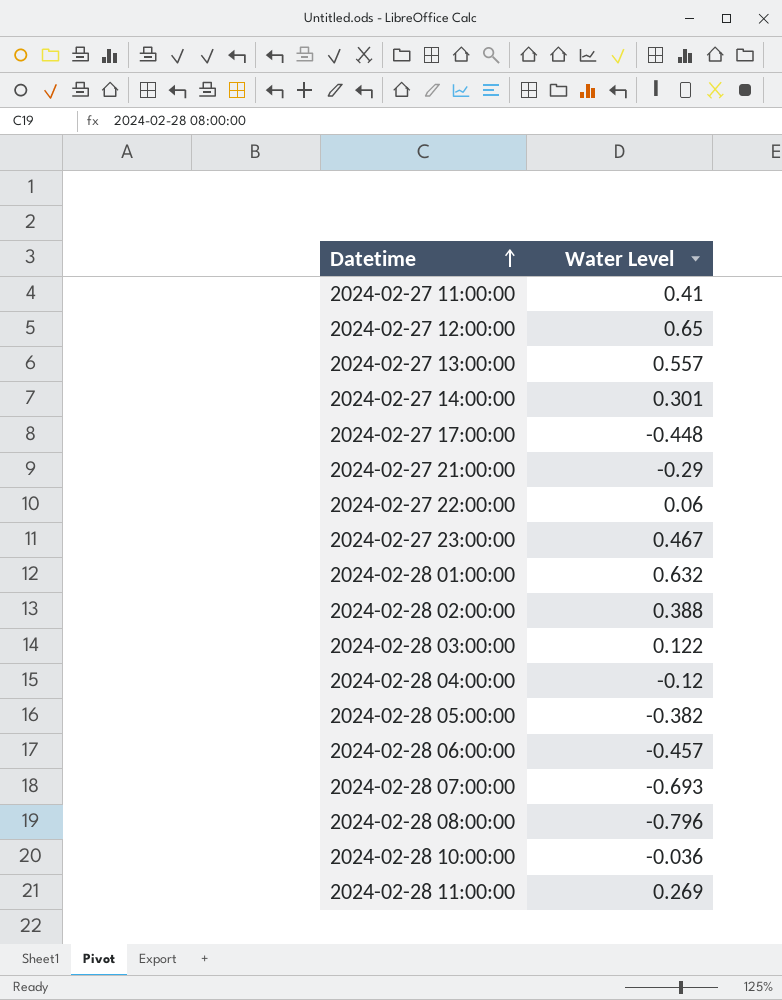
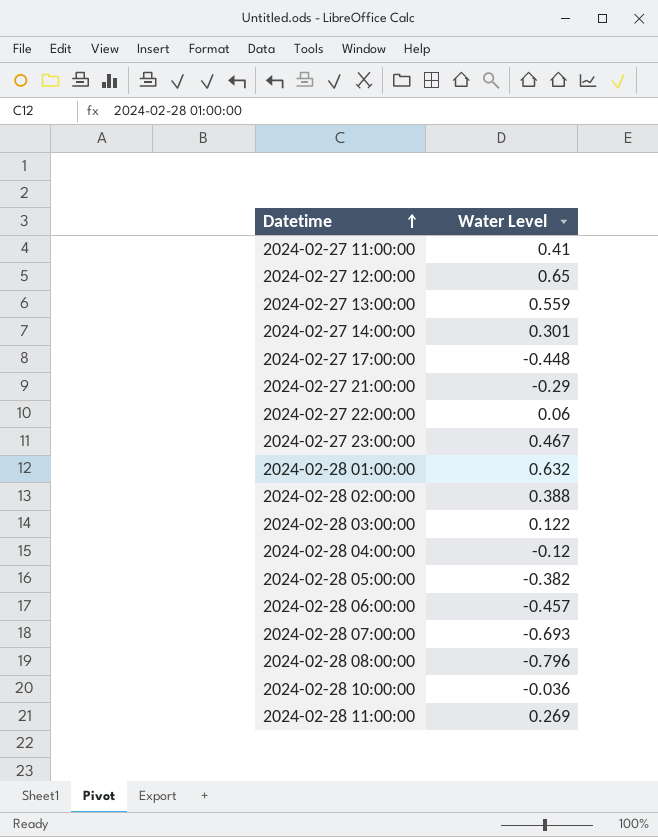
2024-02-27 13:00:00 | Water Level: 0.557 -> 0.559

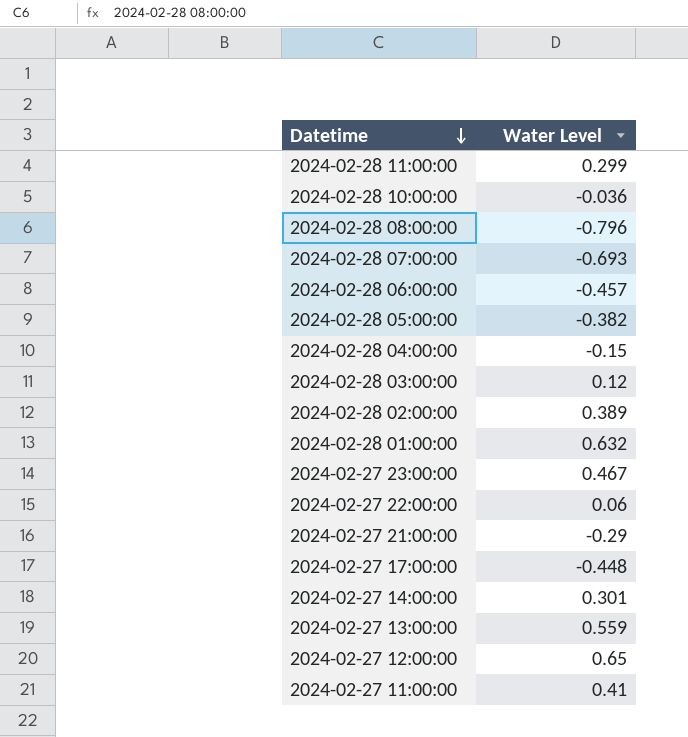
row order: Datetime ascending -> Datetime descending
2024-02-28 11:00:00 | Water Level: 0.269 -> 0.299
2024-02-28 04:00:00 | Water Level: -0.12 -> -0.15
2024-02-28 03:00:00 | Water Level: 0.122 -> 0.12
2024-02-28 02:00:00 | Water Level: 0.388 -> 0.389

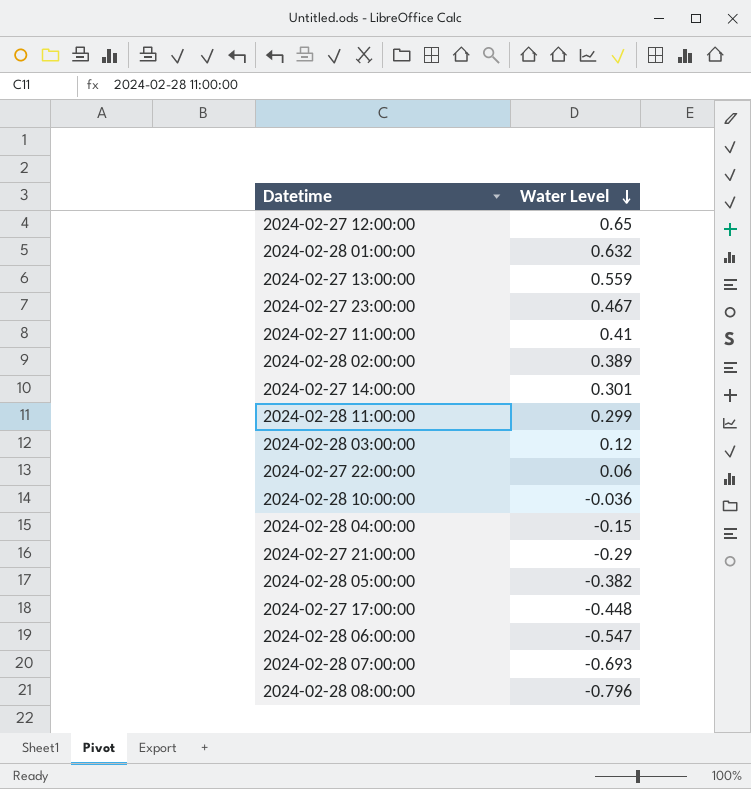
row order: Datetime descending -> Water Level descending
2024-02-28 06:00:00 | Water Level: -0.457 -> -0.547

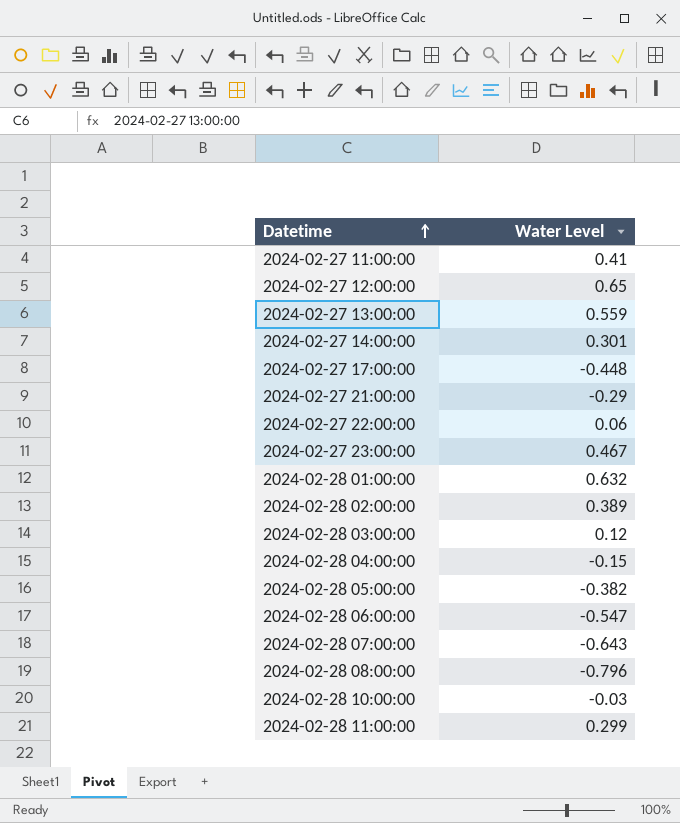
row order: Water Level descending -> Datetime ascending
2024-02-28 07:00:00 | Water Level: -0.693 -> -0.643
2024-02-28 10:00:00 | Water Level: -0.036 -> -0.03

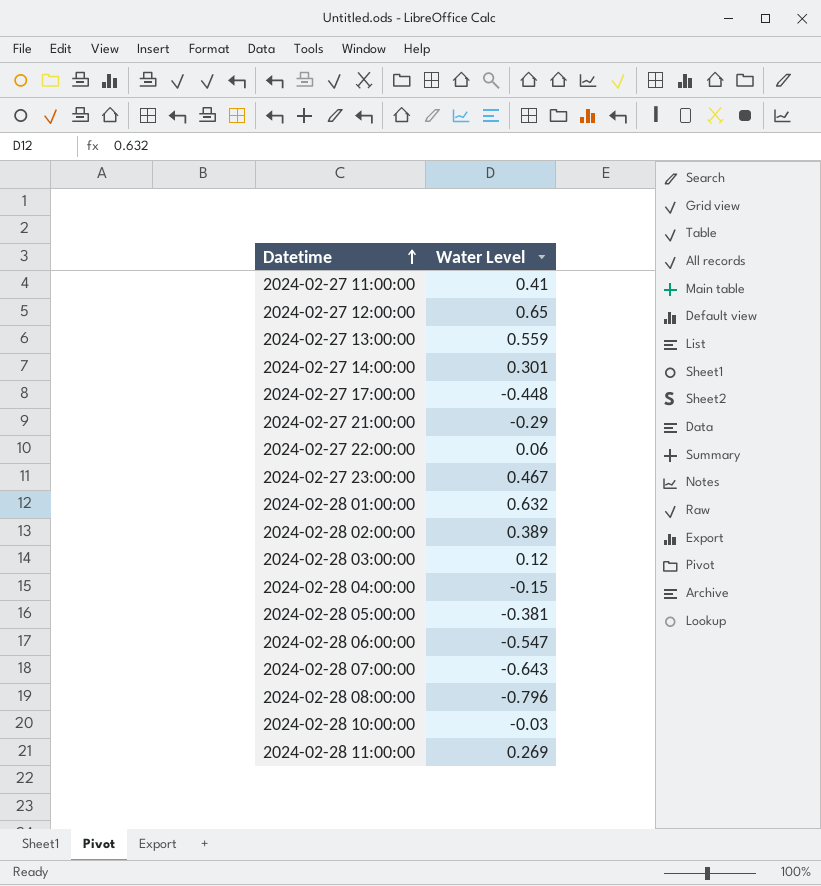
2024-02-28 05:00:00 | Water Level: -0.382 -> -0.381
2024-02-28 11:00:00 | Water Level: 0.299 -> 0.269

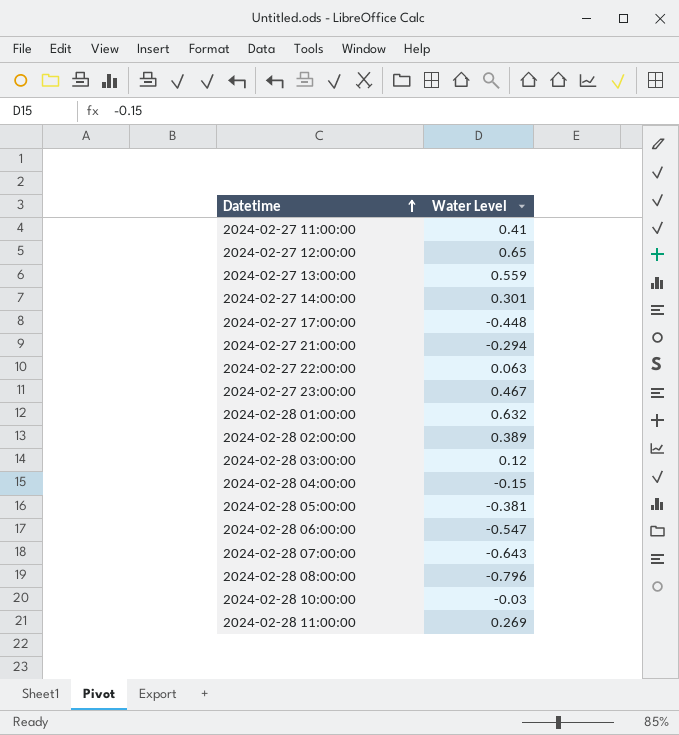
2024-02-27 21:00:00 | Water Level: -0.29 -> -0.294
2024-02-27 22:00:00 | Water Level: 0.06 -> 0.063

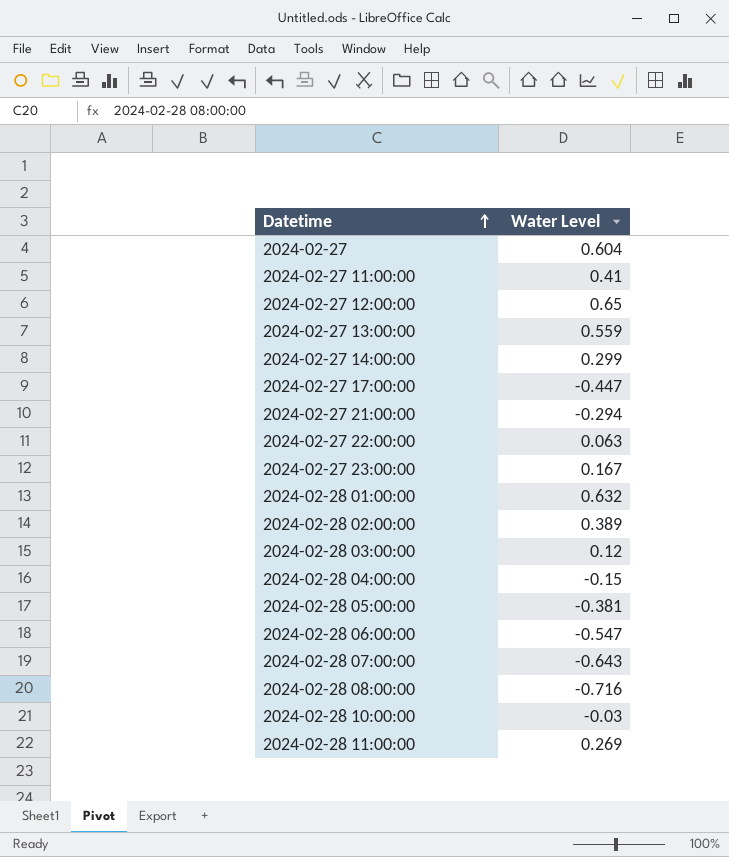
row 2024-02-27: none -> 0.604
2024-02-27 14:00:00 | Water Level: 0.301 -> 0.299
2024-02-27 17:00:00 | Water Level: -0.448 -> -0.447
2024-02-27 23:00:00 | Water Level: 0.467 -> 0.167
2024-02-28 08:00:00 | Water Level: -0.796 -> -0.716

